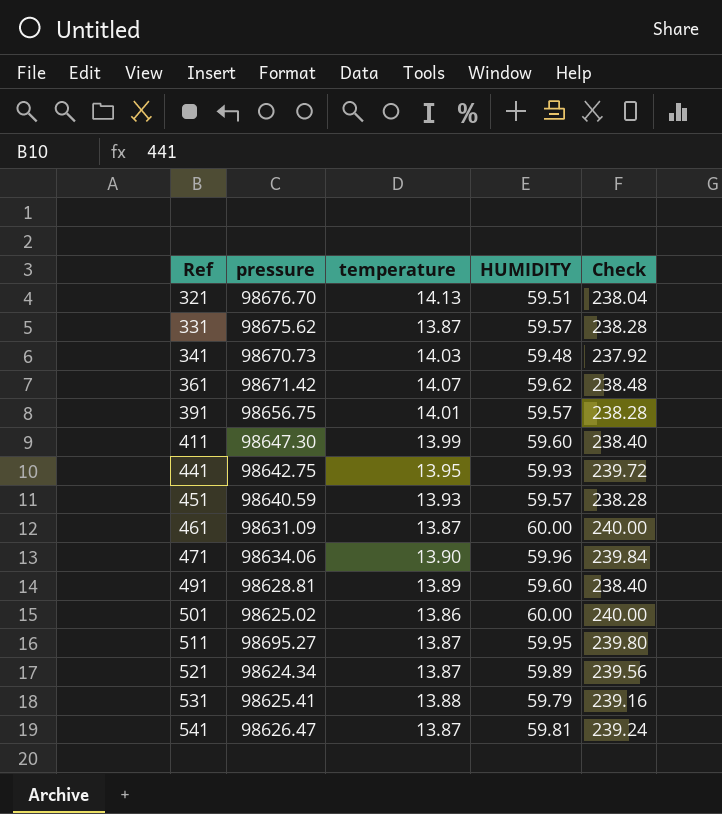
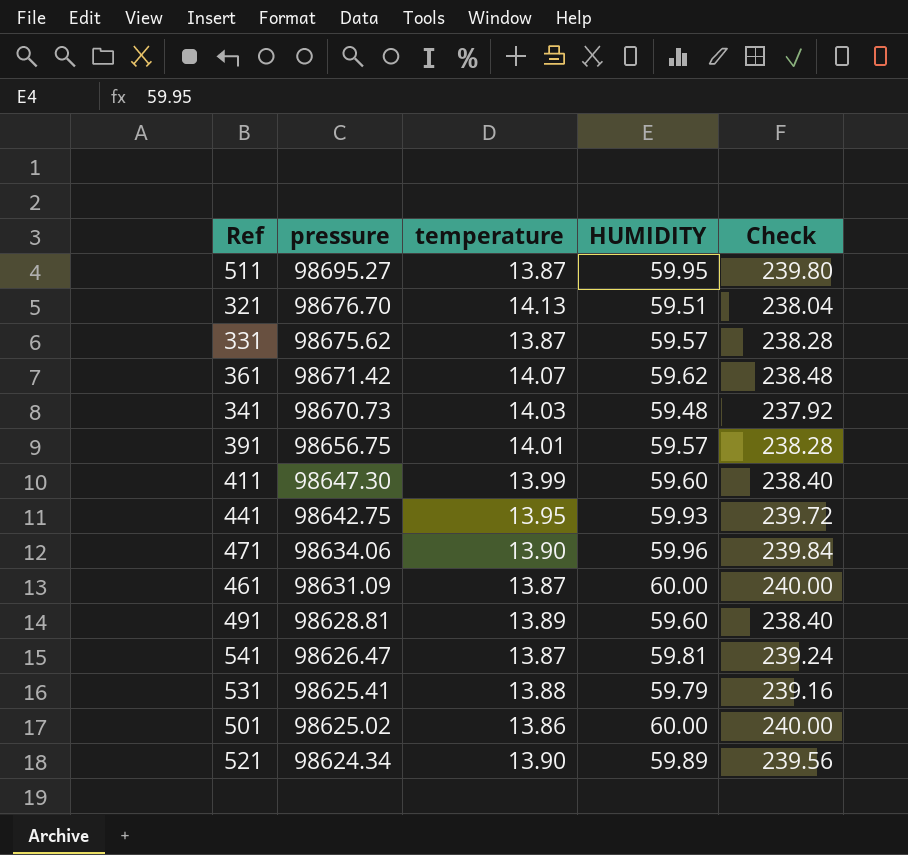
row order: Ref ascending -> pressure descending
row 451: 98640.59 | 13.93 | 59.57 | 238.28 -> none
521 | temperature: 13.87 -> 13.90

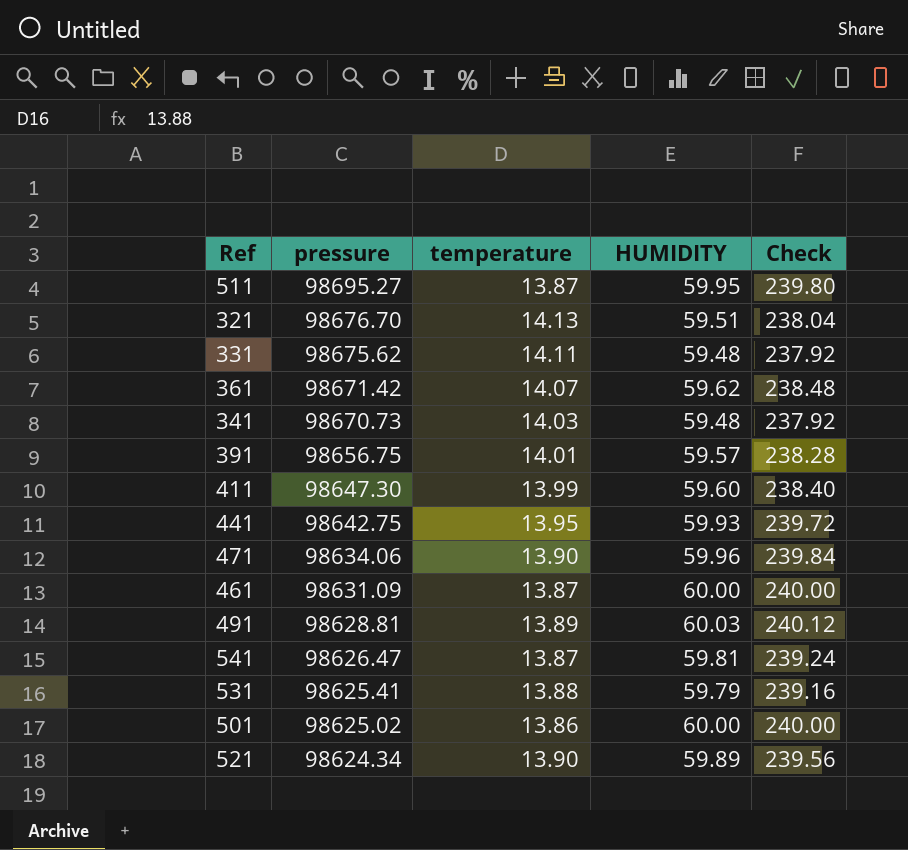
331 | temperature: 13.87 -> 14.11
331 | HUMIDITY: 59.57 -> 59.48
331 | Check: 238.28 -> 237.92
491 | HUMIDITY: 59.60 -> 60.03
491 | Check: 238.40 -> 240.12

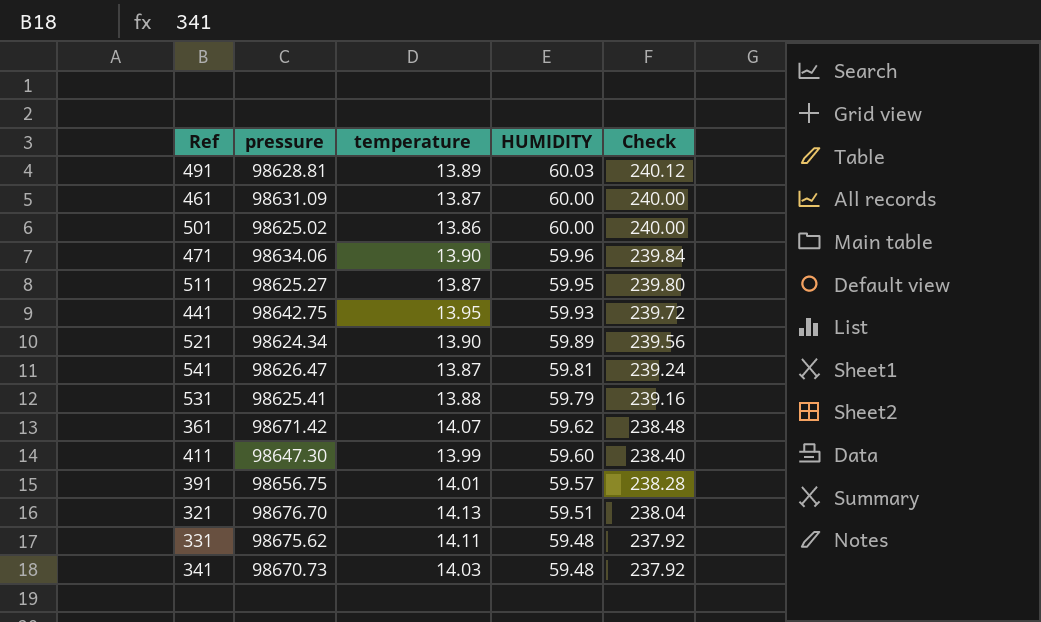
row order: pressure descending -> HUMIDITY descending
511 | pressure: 98695.27 -> 98625.27

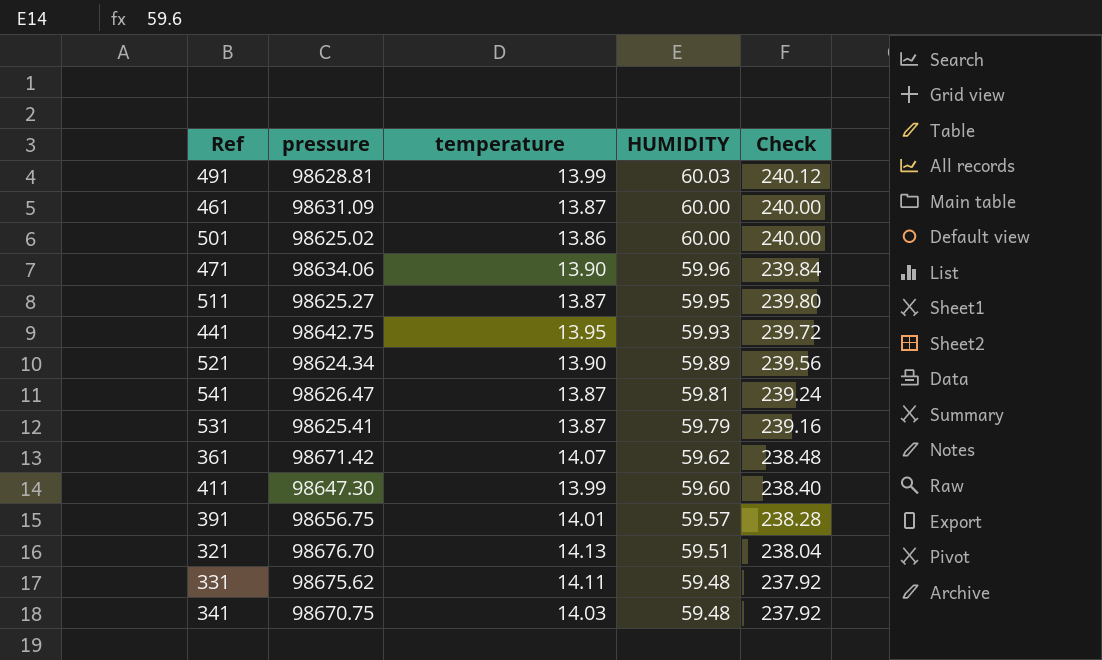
491 | temperature: 13.89 -> 13.99
531 | temperature: 13.88 -> 13.87
341 | pressure: 98670.73 -> 98670.75

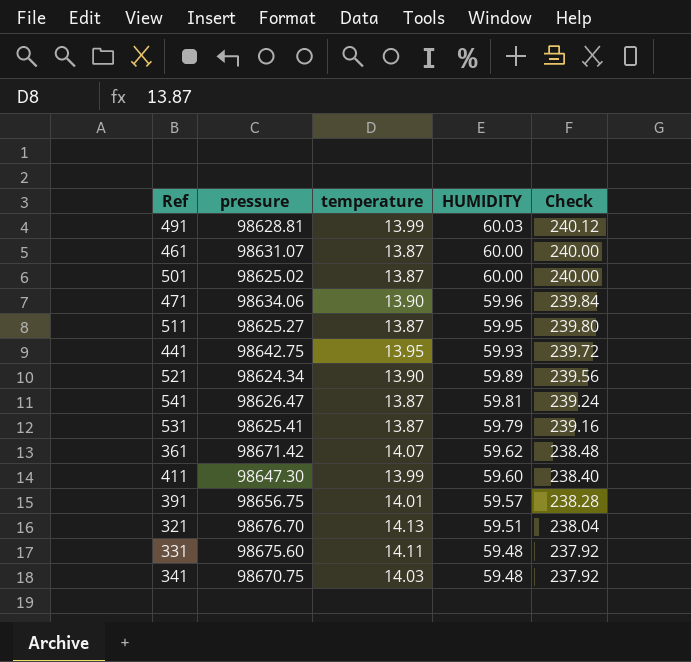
461 | pressure: 98631.09 -> 98631.07
501 | temperature: 13.86 -> 13.87
331 | pressure: 98675.62 -> 98675.60

